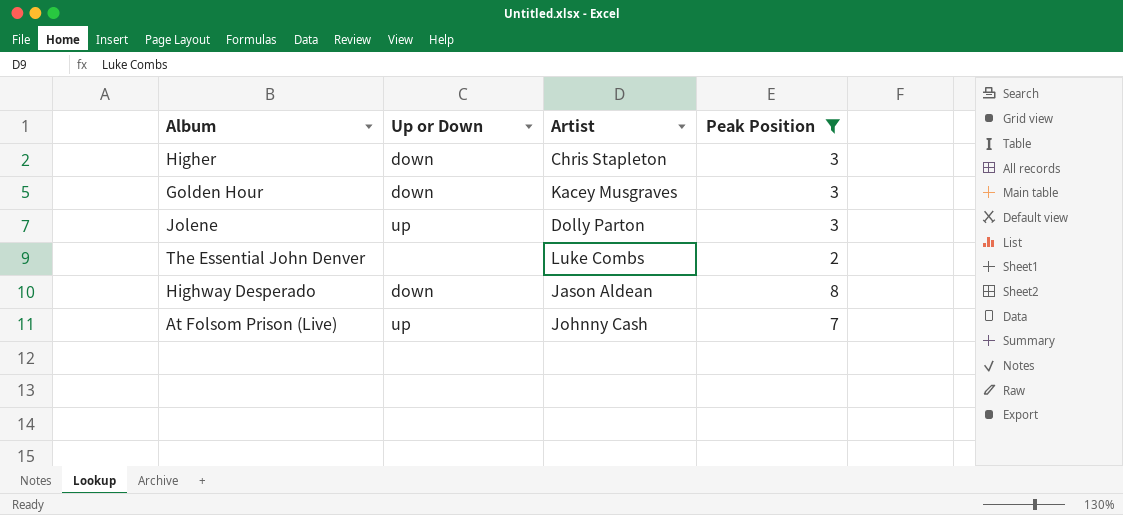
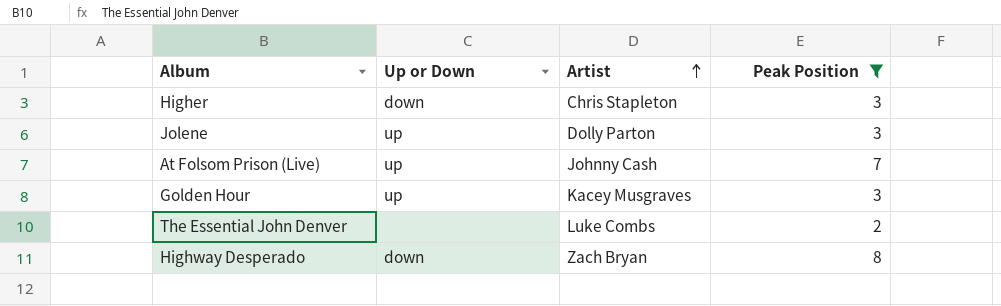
row order: none -> Artist ascending
Golden Hour | Up or Down: down -> up
Highway Desperado | Artist: Jason Aldean -> Zach Bryan

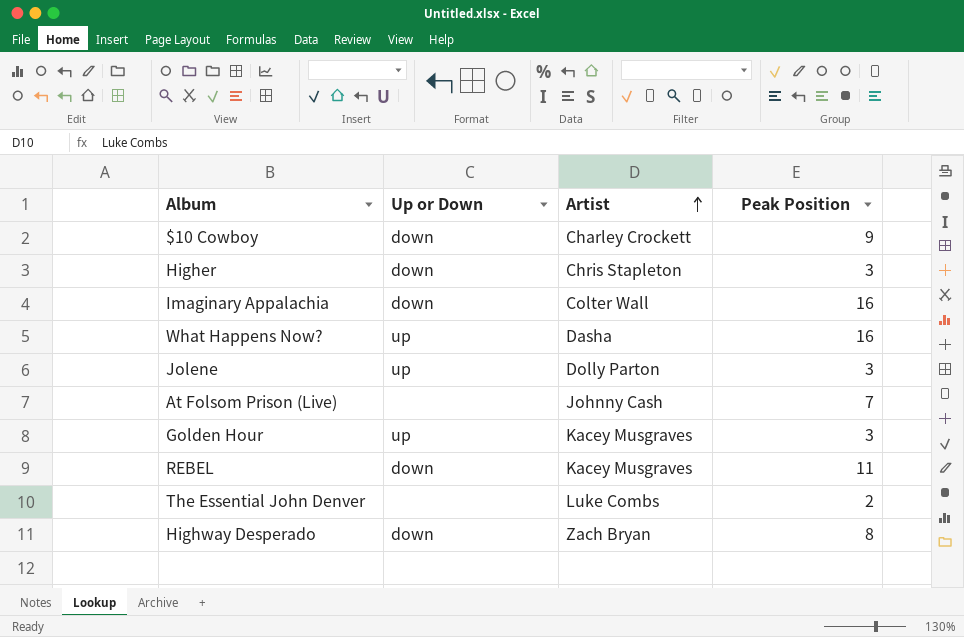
filter: Peak Position <= 8 -> none
At Folsom Prison (Live) | Up or Down: up -> none

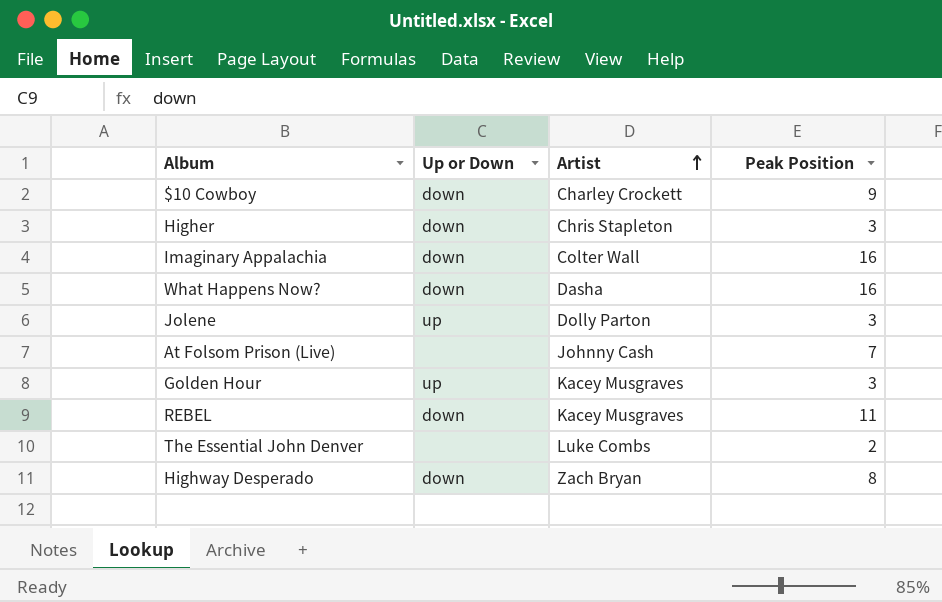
What Happens Now? | Up or Down: up -> down

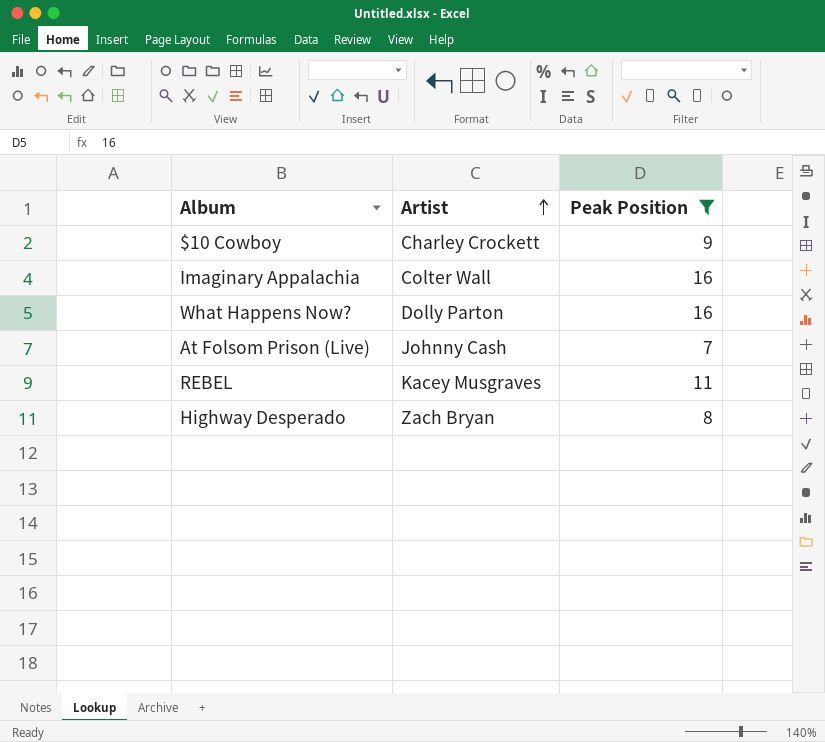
filter: none -> Peak Position >= 7
column Up or Down | position: 2 -> none
What Happens Now? | Artist: Dasha -> Dolly Parton

